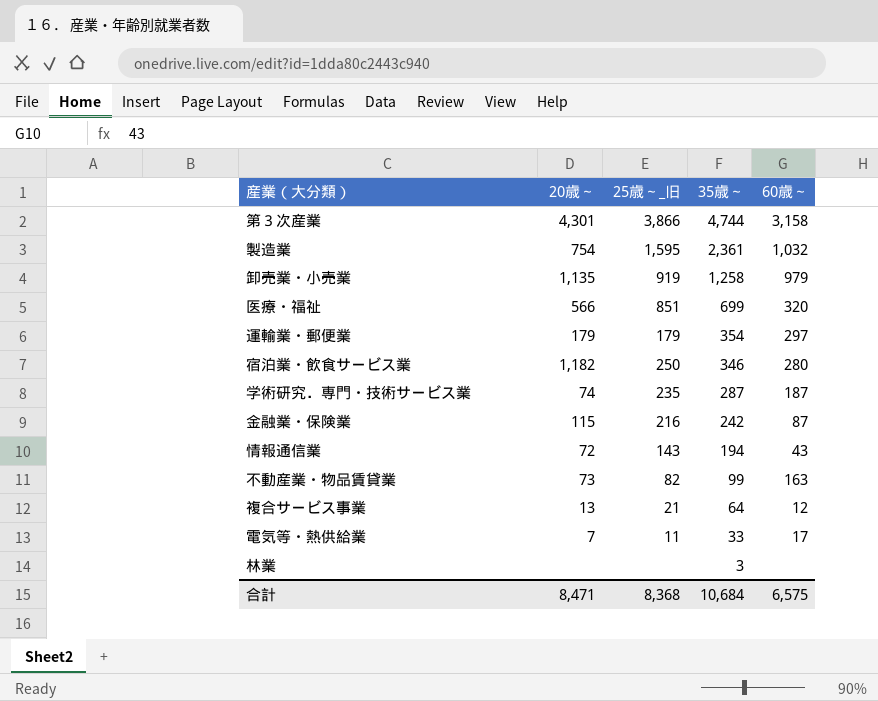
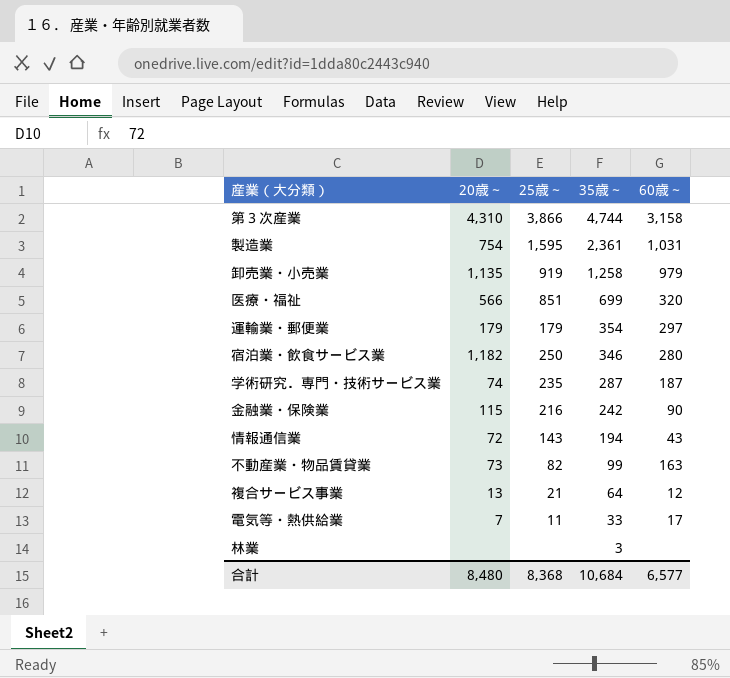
column name: 25歳～_旧 -> 25歳～
第３次産業 | 20歳～: 4,301 -> 4,310
製造業 | 60歳～: 1,032 -> 1,031
金融業・保険業 | 60歳～: 87 -> 90
合計 | 20歳～: 8,471 -> 8,480
合計 | 60歳～: 6,575 -> 6,577

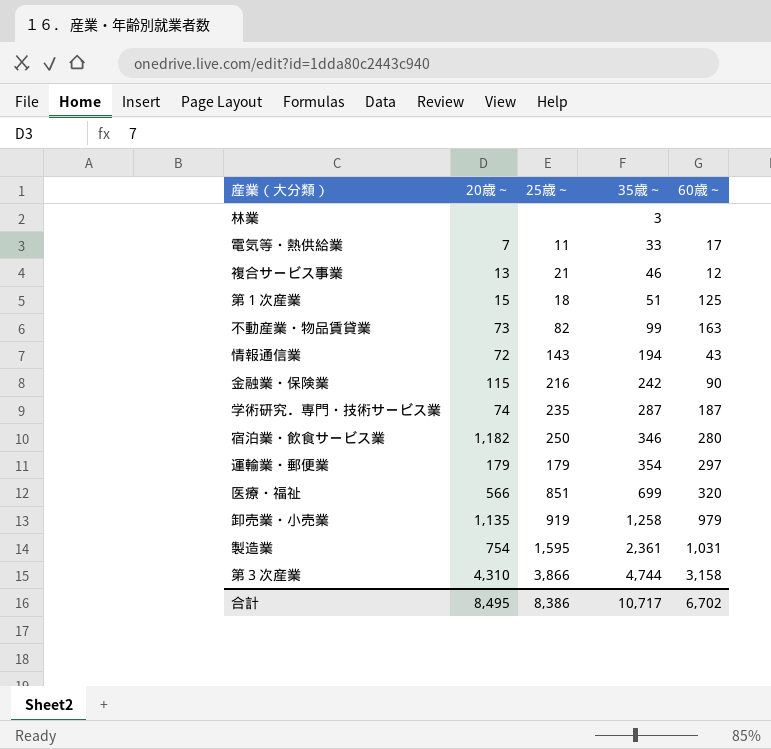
row order: 35歳～ descending -> 35歳～ ascending
複合サービス事業 | 35歳～: 64 -> 46
row 第１次産業: none -> 15 | 18 | 51 | 125
合計 | 20歳～: 8,480 -> 8,495
合計 | 25歳～: 8,368 -> 8,386
合計 | 35歳～: 10,684 -> 10,717
合計 | 60歳～: 6,577 -> 6,702

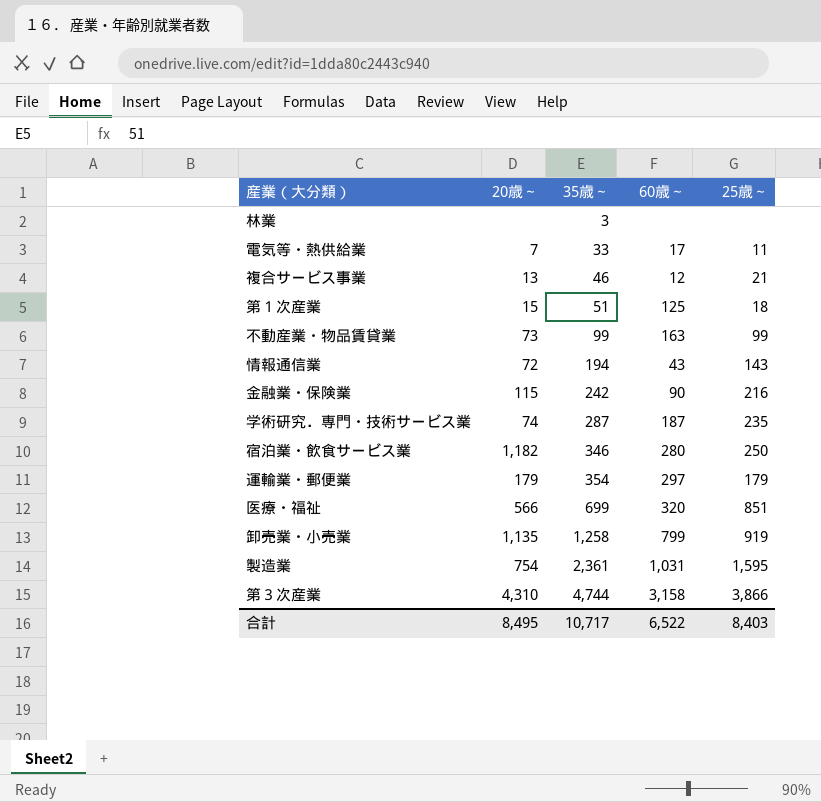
column 25歳～ | position: 3 -> 5
不動産業・物品賃貸業 | 25歳～: 82 -> 99
卸売業・小売業 | 60歳～: 979 -> 799
合計 | 60歳～: 6,702 -> 6,522
合計 | 25歳～: 8,386 -> 8,403

